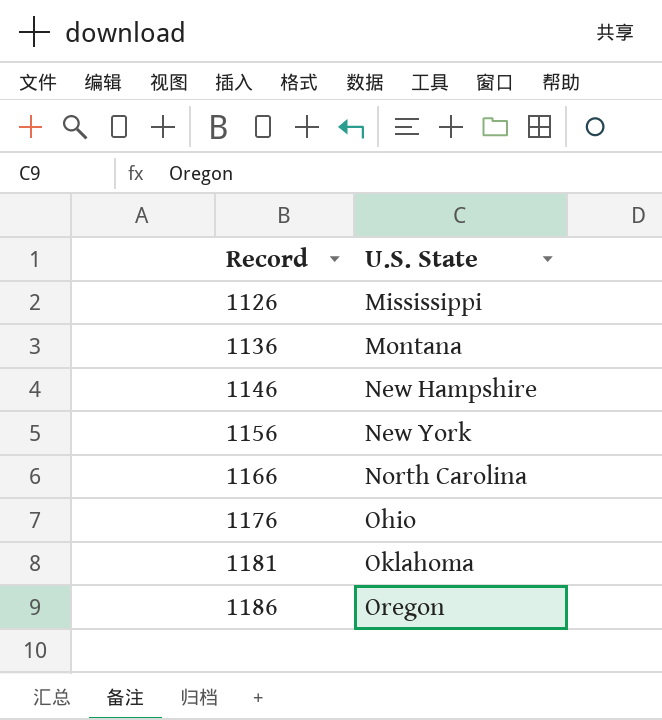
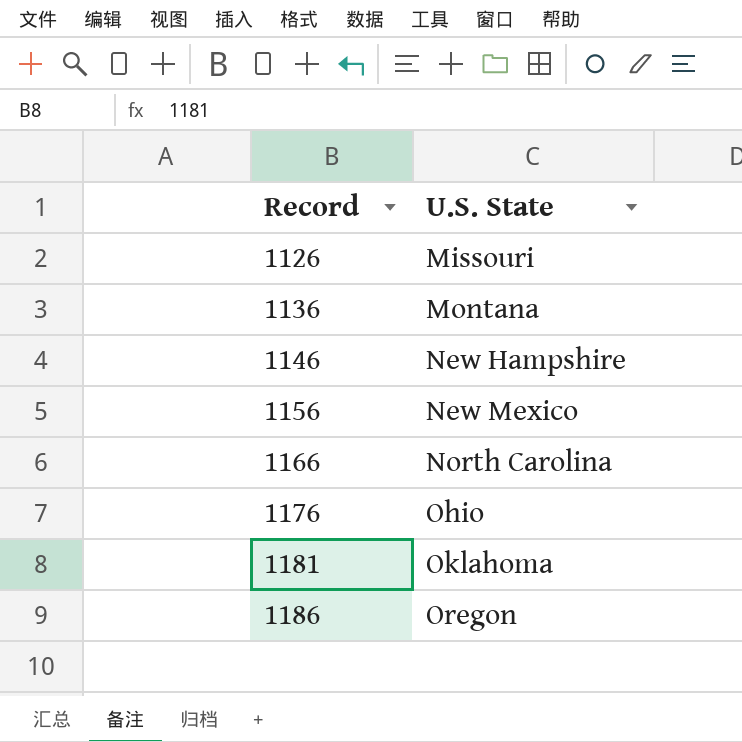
1126 | U.S. State: Mississippi -> Missouri
1156 | U.S. State: New York -> New Mexico

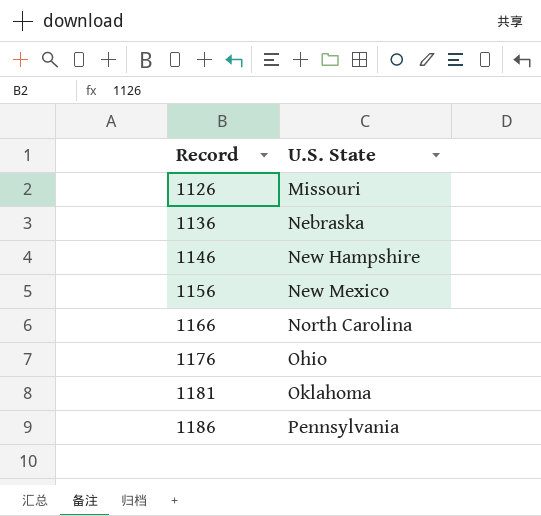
1136 | U.S. State: Montana -> Nebraska
1186 | U.S. State: Oregon -> Pennsylvania

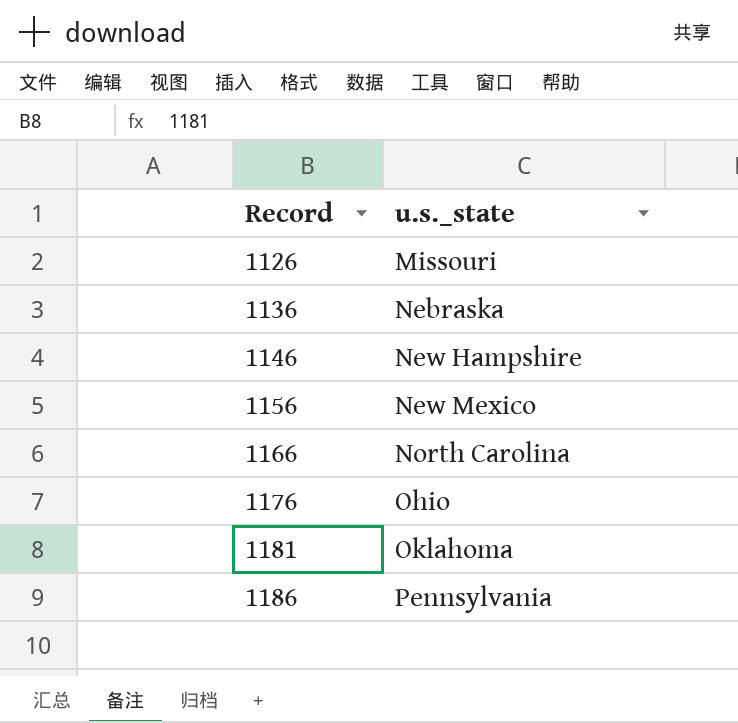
column name: U.S. State -> u.s._state

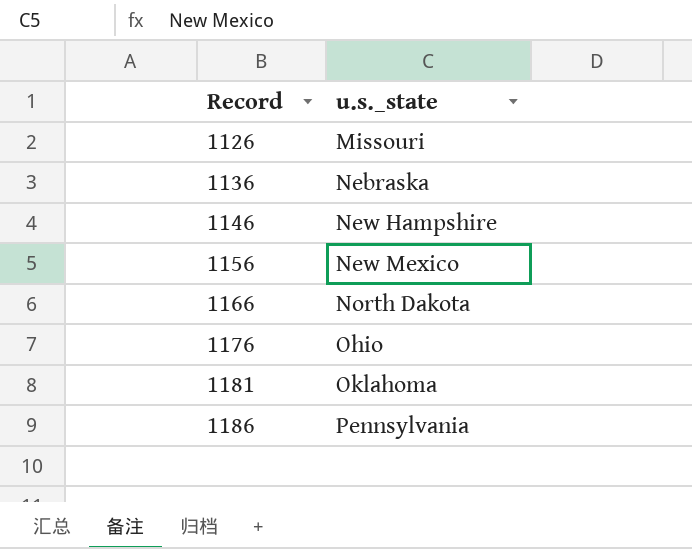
1166 | u.s._state: North Carolina -> North Dakota

